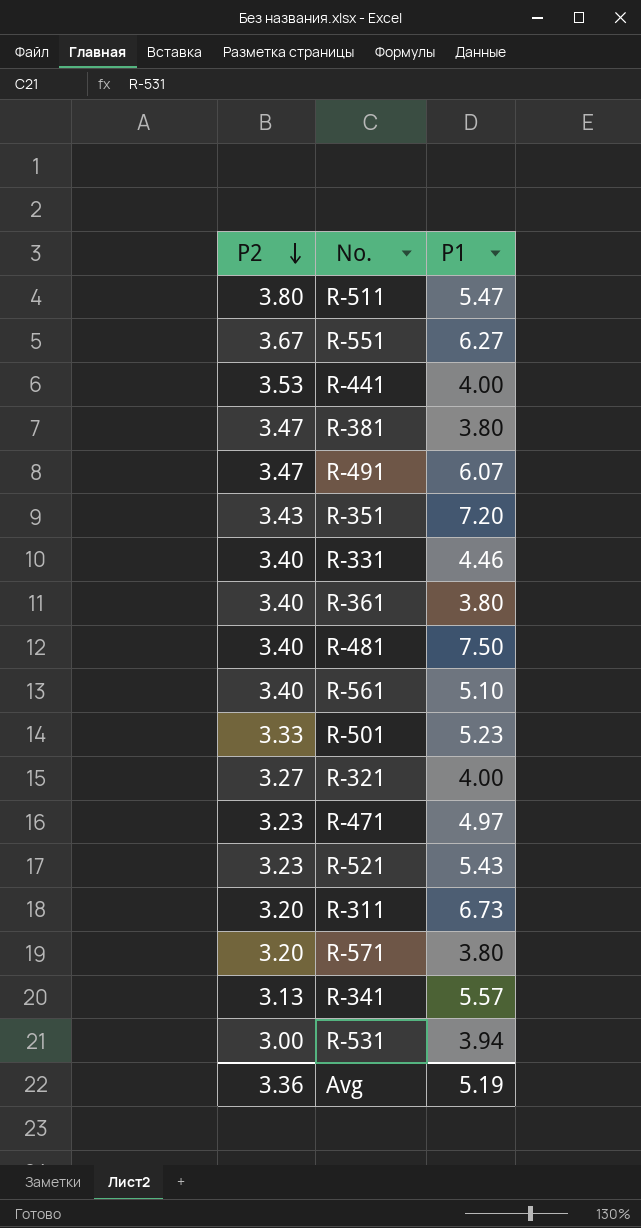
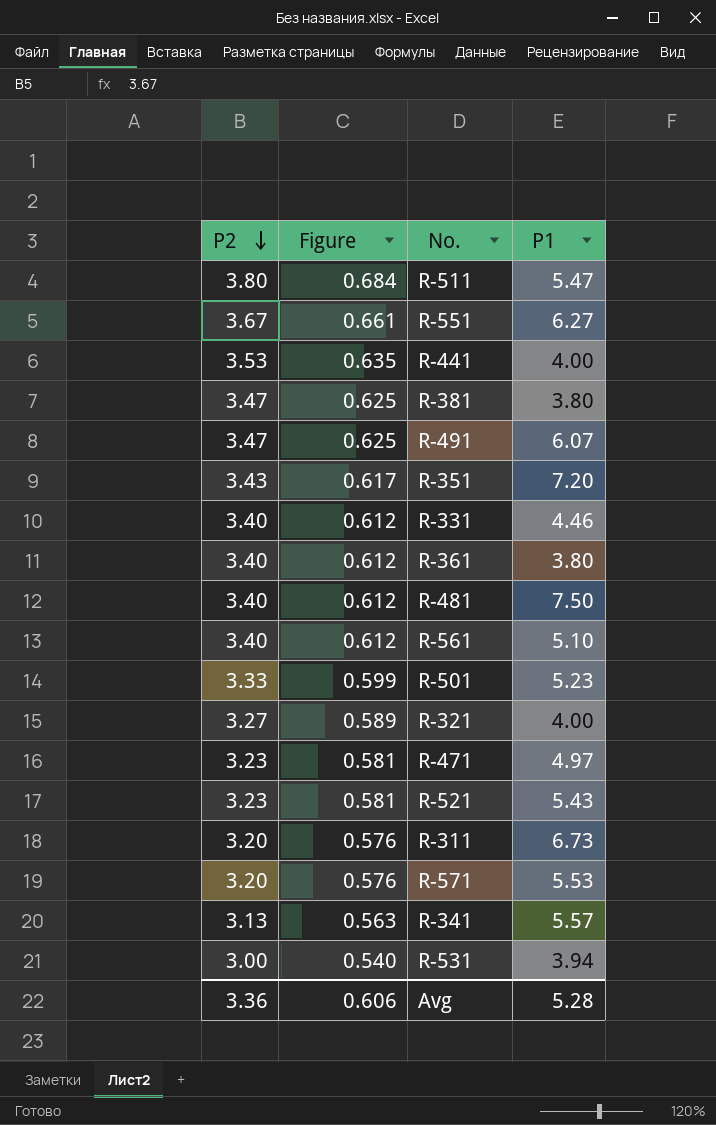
column Figure | formula: none -> [P2] * 0.18
R-571 | P1: 3.80 -> 5.53
Avg | P1: 5.19 -> 5.28

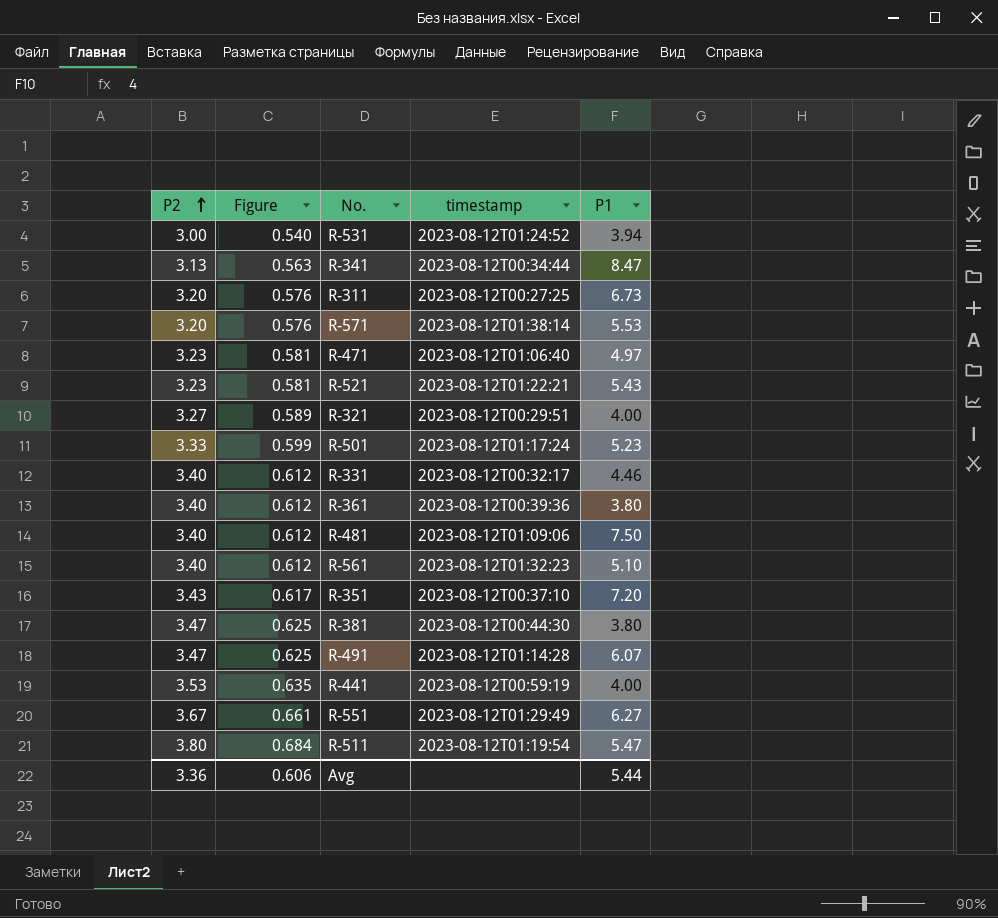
row order: P2 descending -> P2 ascending
column timestamp | position: none -> 4
R-341 | P1: 5.57 -> 8.47
Avg | P1: 5.28 -> 5.44

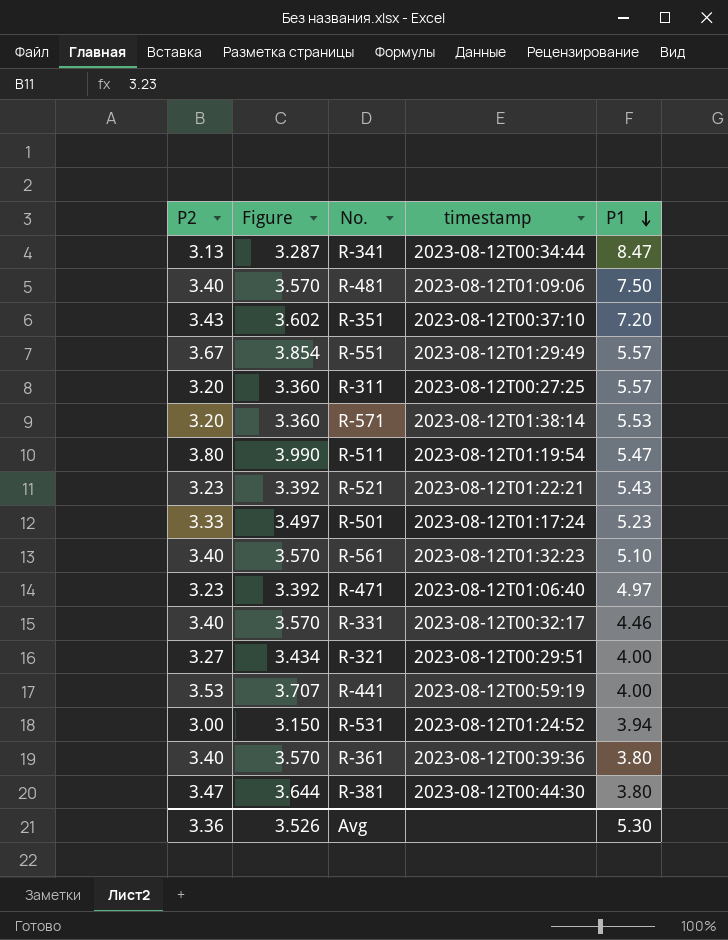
row order: P2 ascending -> P1 descending
column Figure | formula: [P2] * 0.18 -> [P2] * 1.05
row R-491: 3.47 | 0.625 | 2023-08-12T01:14:28 | 6.07 -> none
R-551 | P1: 6.27 -> 5.57
R-311 | P1: 6.73 -> 5.57
Avg | Figure: 0.606 -> 3.526
Avg | P1: 5.44 -> 5.30

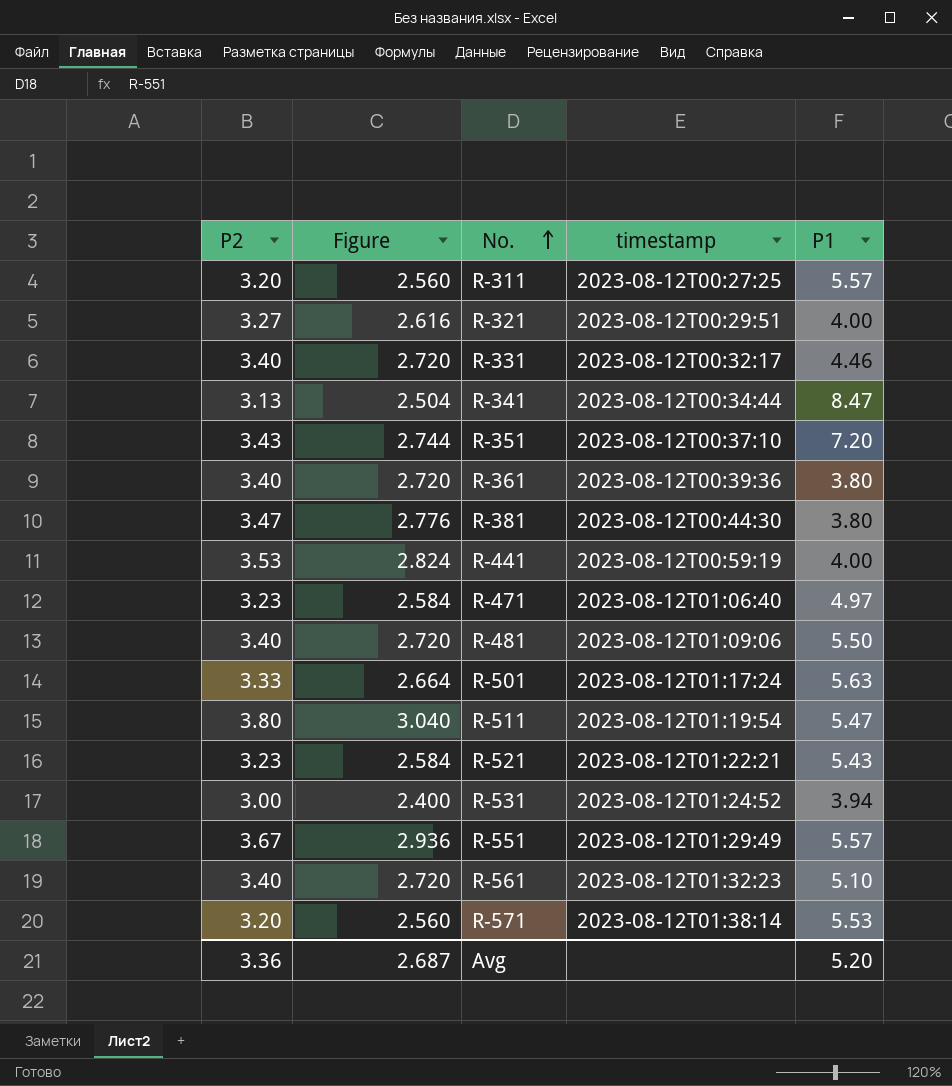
row order: P1 descending -> No. ascending
column Figure | formula: [P2] * 1.05 -> [P2] * 0.8
R-481 | P1: 7.50 -> 5.50
R-501 | P1: 5.23 -> 5.63
Avg | Figure: 3.526 -> 2.687
Avg | P1: 5.30 -> 5.20

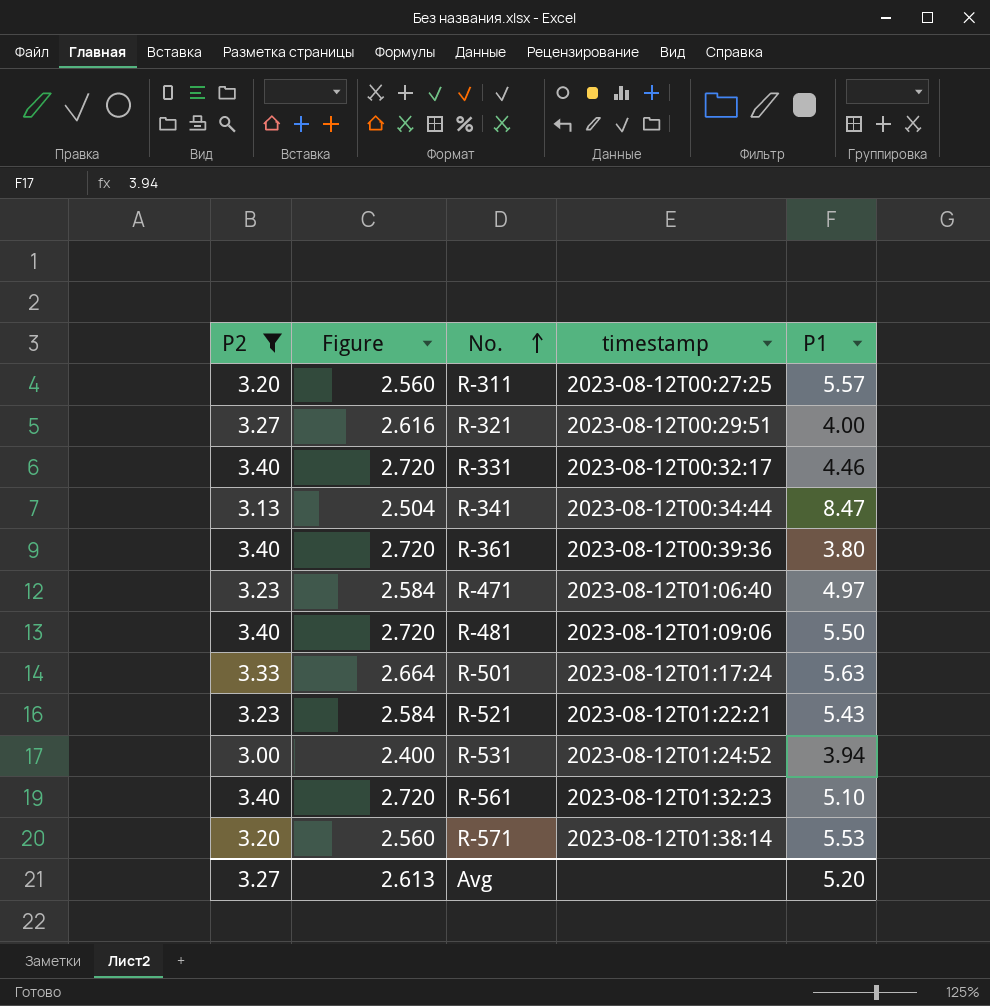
filter: none -> P2 <= 3.40
Avg | P2: 3.36 -> 3.27
Avg | Figure: 2.687 -> 2.613

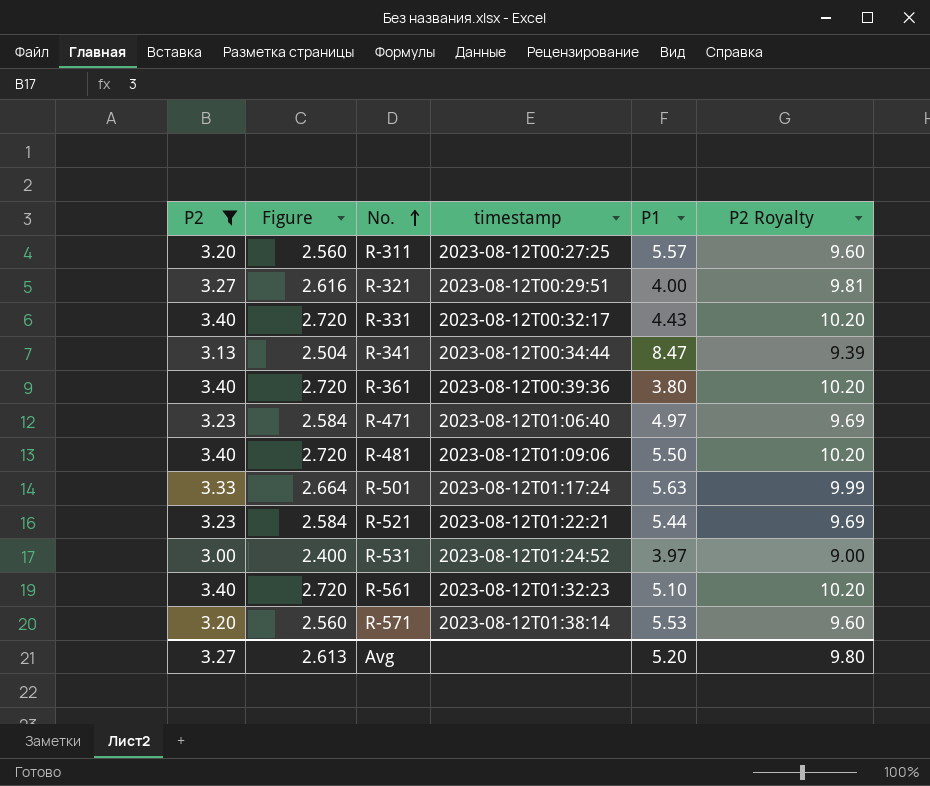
column P2 Royalty | formula: none -> [P2] * 3
R-331 | P1: 4.46 -> 4.43
R-521 | P1: 5.43 -> 5.44
R-531 | P1: 3.94 -> 3.97

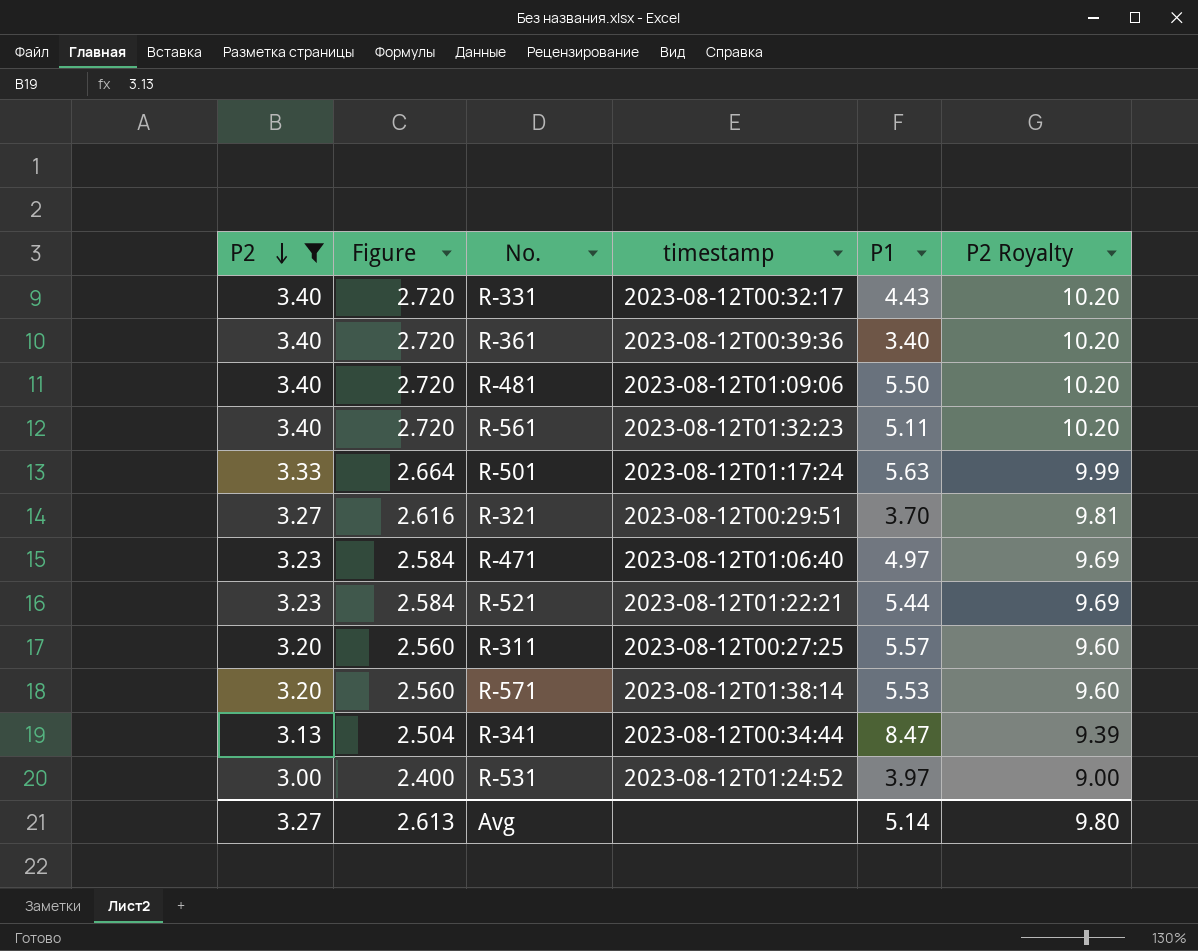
row order: No. ascending -> P2 descending
R-361 | P1: 3.80 -> 3.40
R-561 | P1: 5.10 -> 5.11
R-321 | P1: 4.00 -> 3.70
Avg | P1: 5.20 -> 5.14

